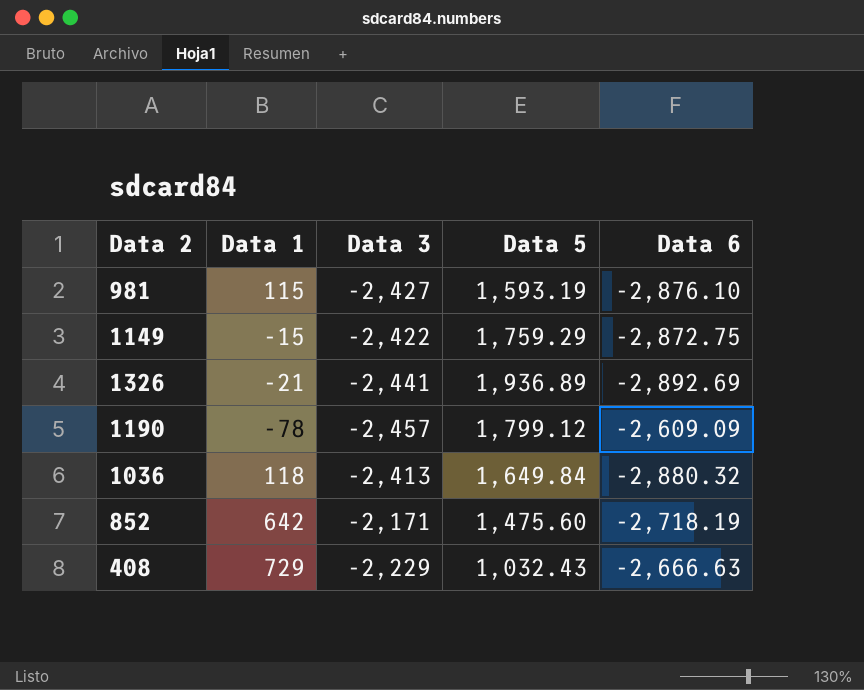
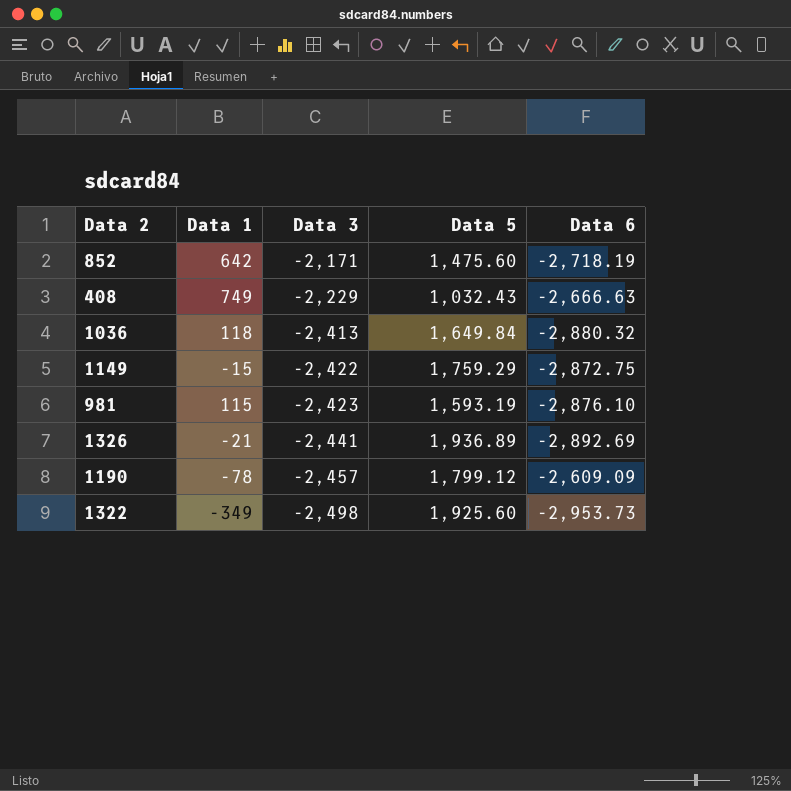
row order: none -> Data 3 descending
408 | Data 1: 729 -> 749
981 | Data 3: -2,427 -> -2,423
row 1322: none -> -349 | -2,498 | 1,925.60 | -2,953.73

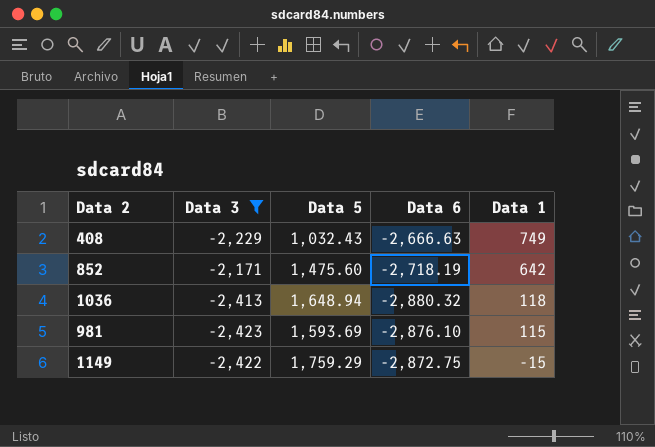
filter: none -> Data 3 >= -2,423
row order: Data 3 descending -> Data 1 descending
column Data 1 | position: 2 -> 5
1036 | Data 5: 1,649.84 -> 1,648.94
981 | Data 5: 1,593.19 -> 1,593.69

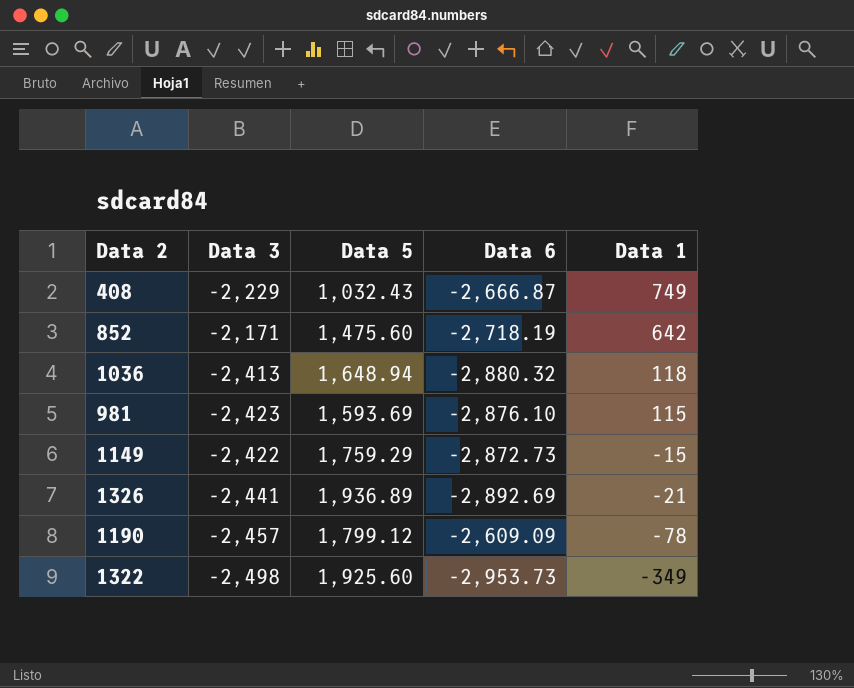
filter: Data 3 >= -2,423 -> none
408 | Data 6: -2,666.63 -> -2,666.87
1149 | Data 6: -2,872.75 -> -2,872.73

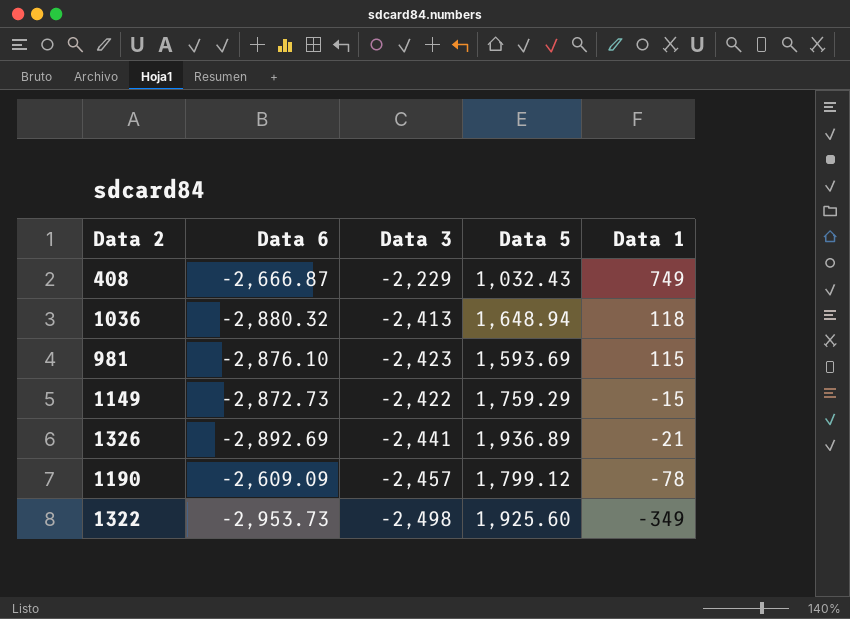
column Data 6 | position: 4 -> 2
row 852: -2,171 | 1,475.60 | -2,718.19 | 642 -> none

